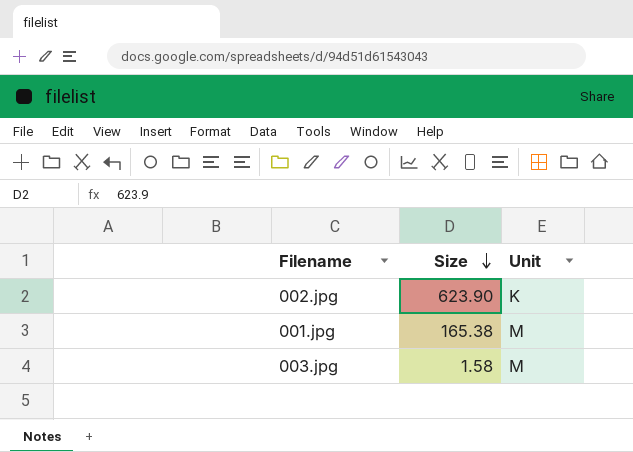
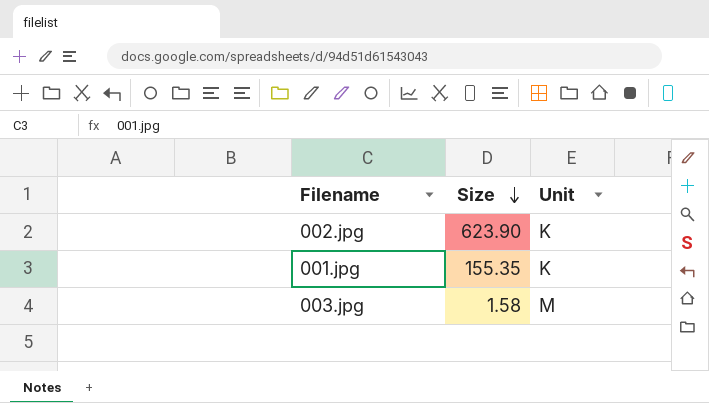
001.jpg | Size: 165.38 -> 155.35
001.jpg | Unit: M -> K

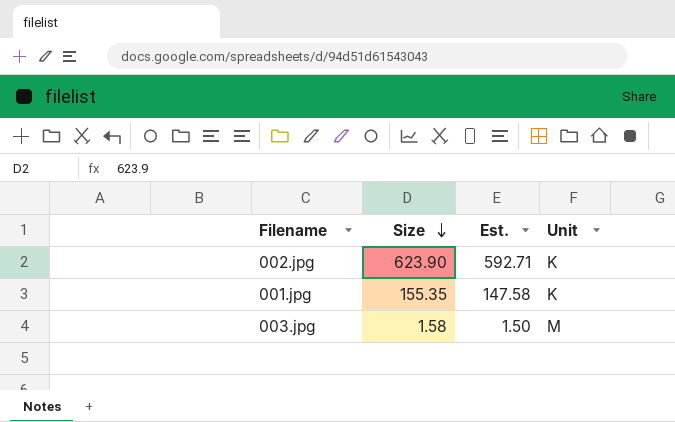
column Est. | formula: none -> [Size] * 0.95

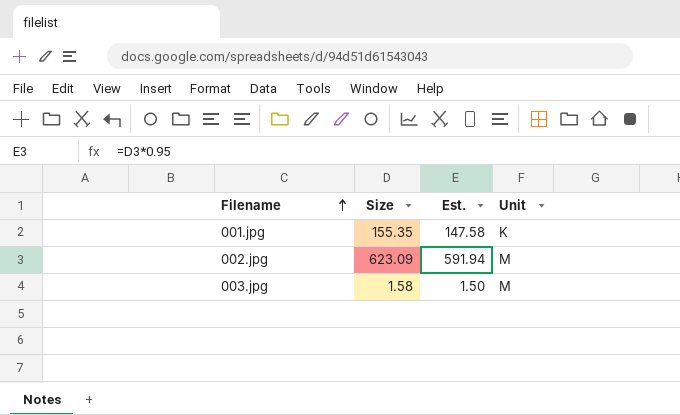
row order: Size descending -> Filename ascending
002.jpg | Size: 623.90 -> 623.09
002.jpg | Est.: 592.71 -> 591.94
002.jpg | Unit: K -> M

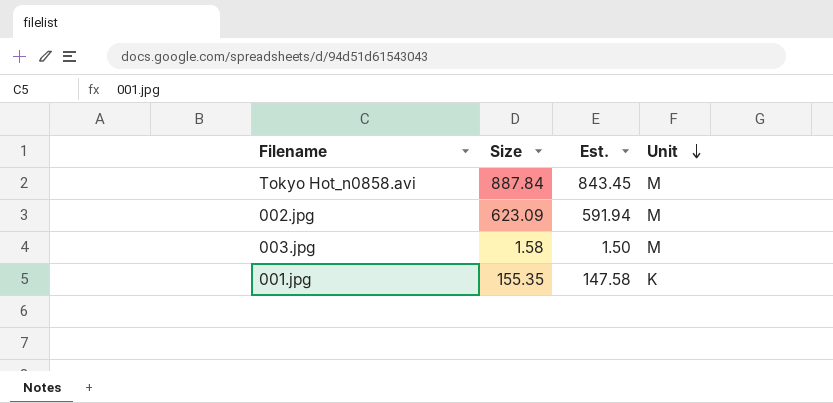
row order: Filename ascending -> Unit descending
row Tokyo Hot_n0858.avi: none -> 887.84 | 843.45 | M

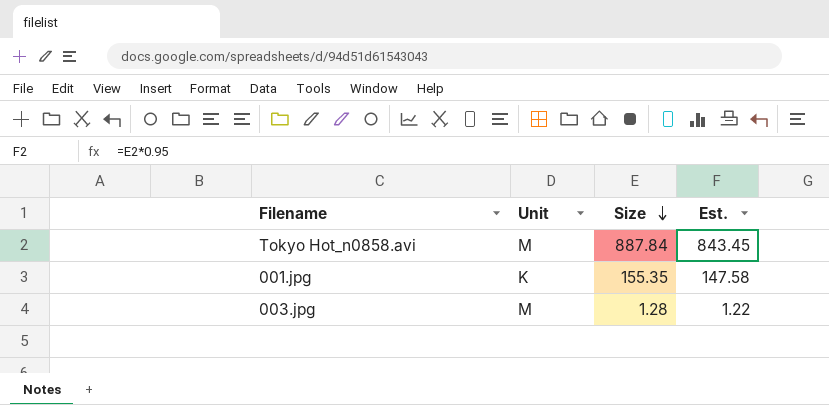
row order: Unit descending -> Size descending
column Unit | position: 4 -> 2
row 002.jpg: 623.09 | 591.94 | M -> none
003.jpg | Size: 1.58 -> 1.28
003.jpg | Est.: 1.50 -> 1.22

